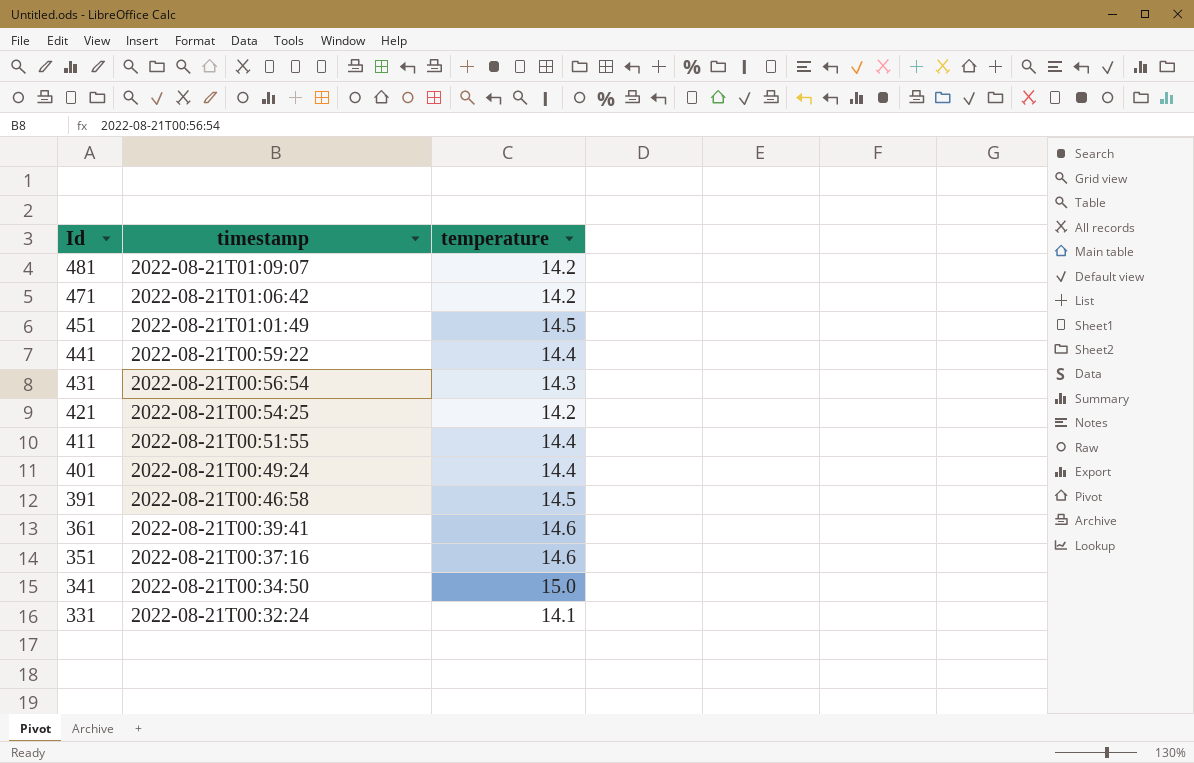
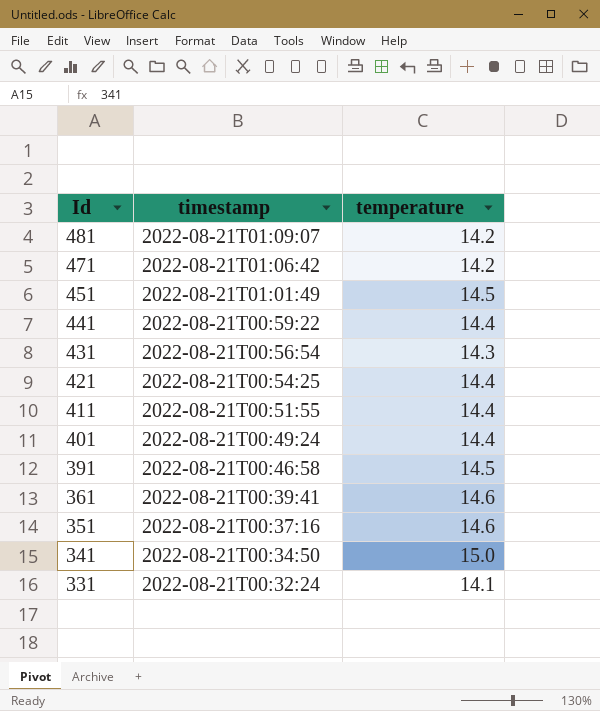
421 | temperature: 14.2 -> 14.4

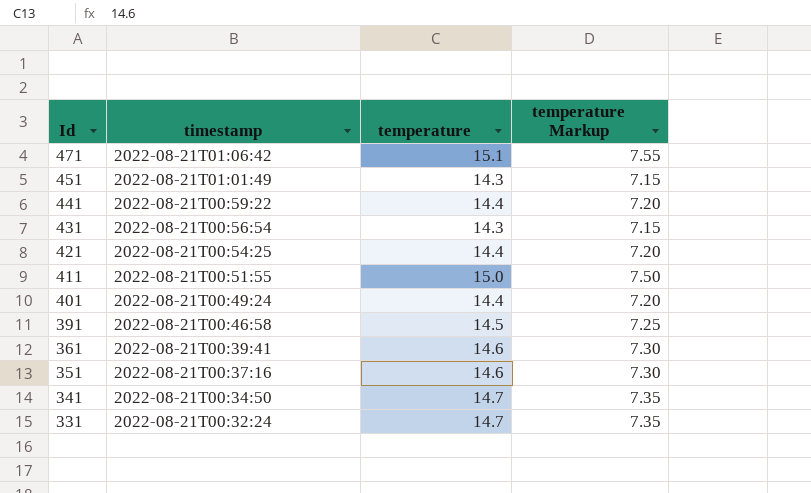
column temperature Markup | formula: none -> [temperature] * 0.5
row 481: 2022-08-21T01:09:07 | 14.2 -> none
471 | temperature: 14.2 -> 15.1
451 | temperature: 14.5 -> 14.3
411 | temperature: 14.4 -> 15.0
341 | temperature: 15.0 -> 14.7
331 | temperature: 14.1 -> 14.7

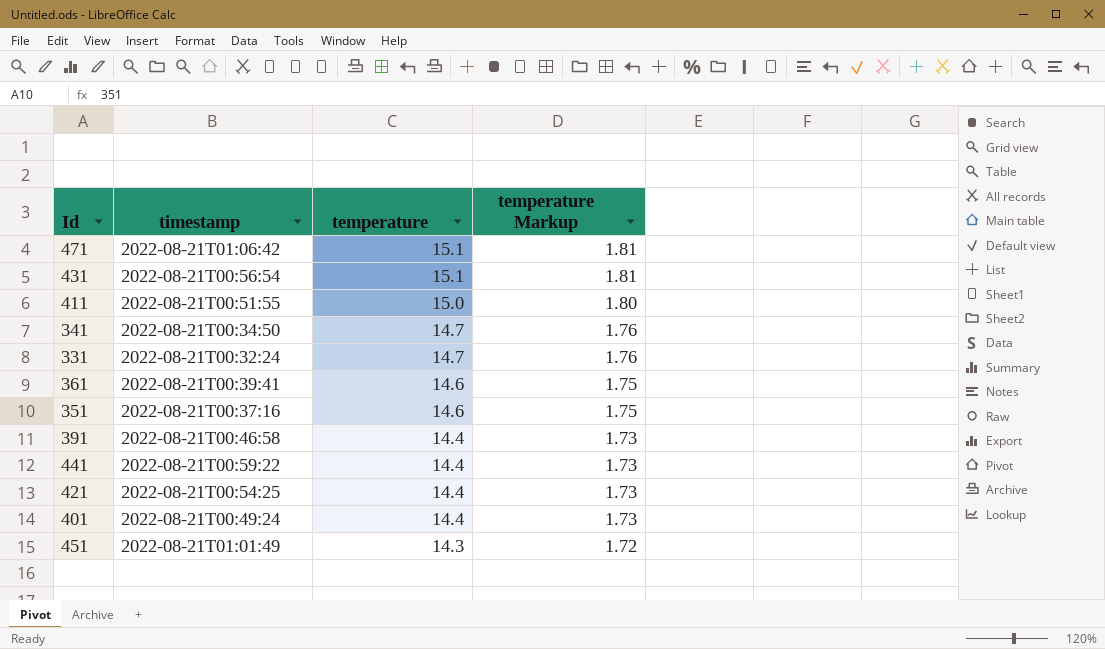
row order: Id descending -> temperature descending
column temperature Markup | formula: [temperature] * 0.5 -> [temperature] * 0.12
431 | temperature: 14.3 -> 15.1
391 | temperature: 14.5 -> 14.4

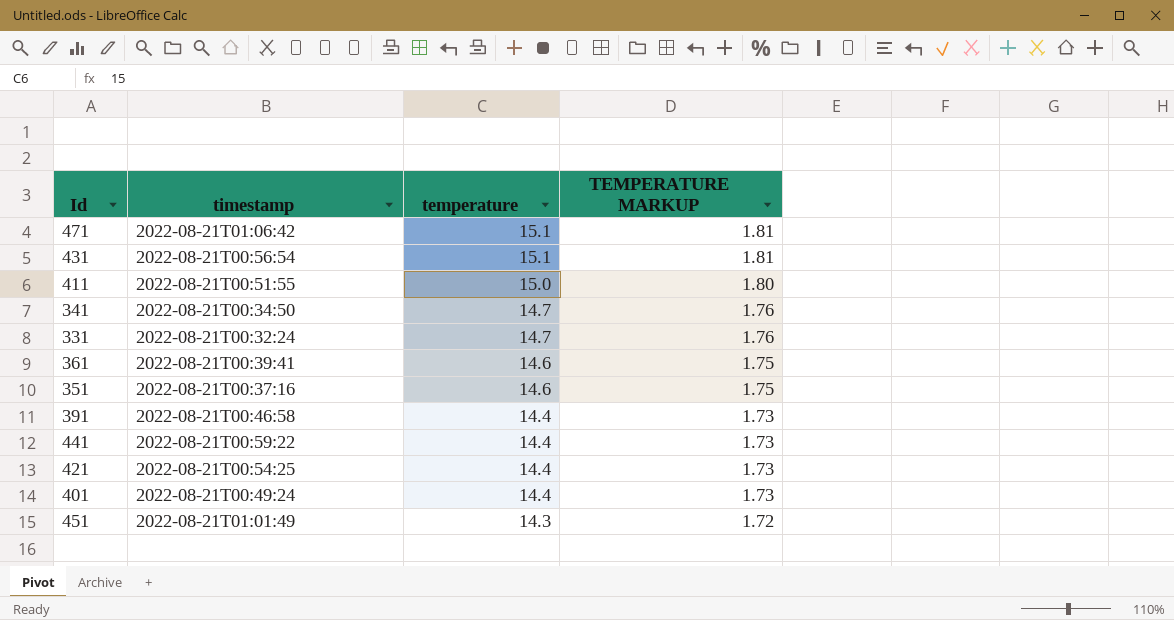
column name: temperature Markup -> TEMPERATURE MARKUP

